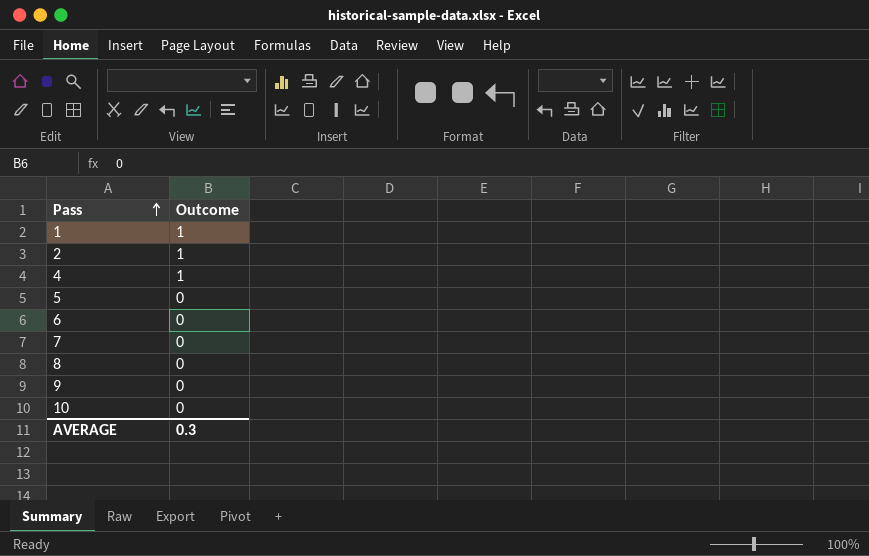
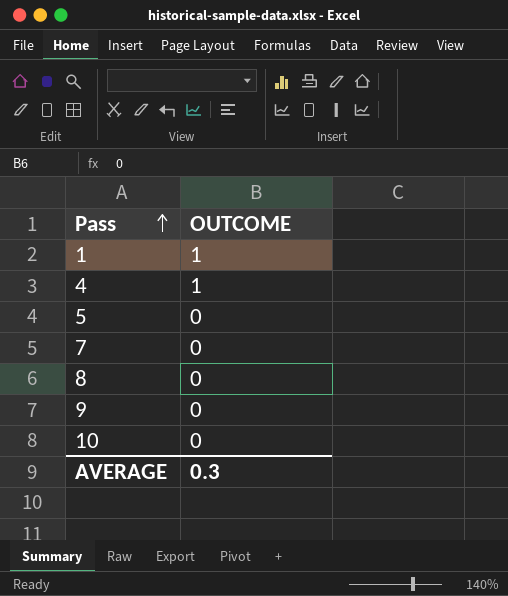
column name: Outcome -> OUTCOME
row 2: 1 -> none
row 6: 0 -> none

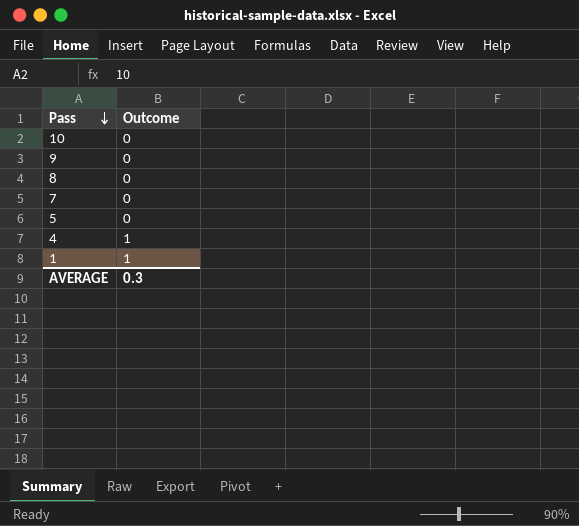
row order: Pass ascending -> Pass descending
column name: OUTCOME -> Outcome

